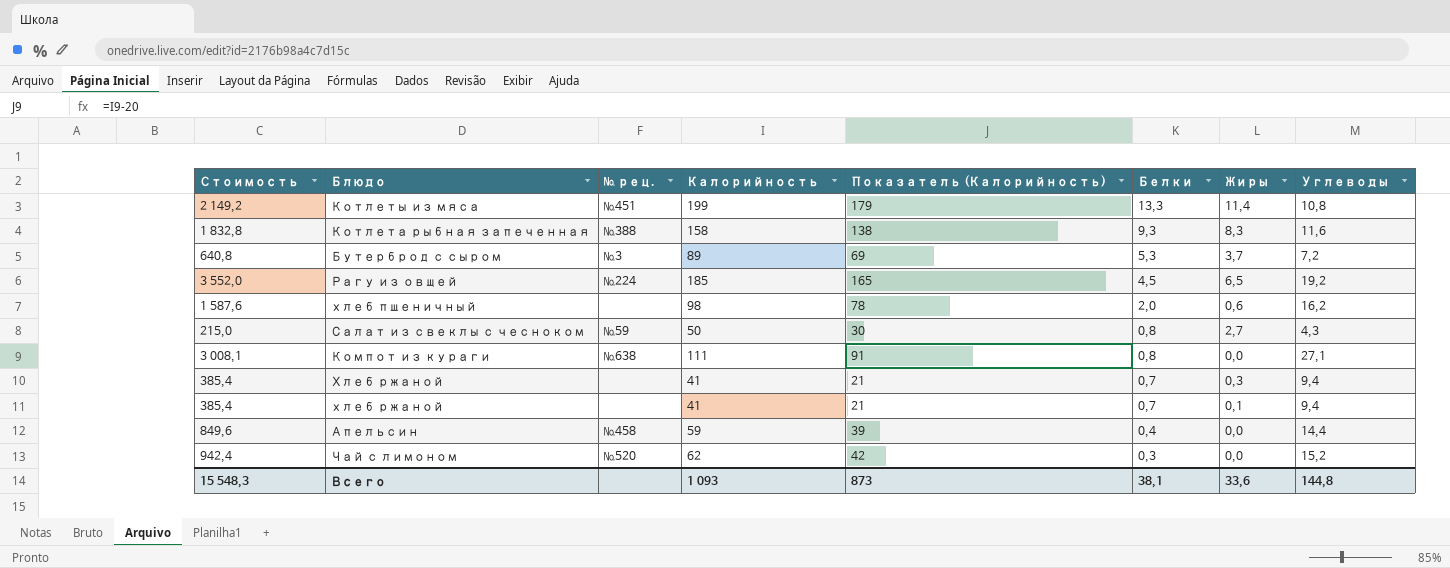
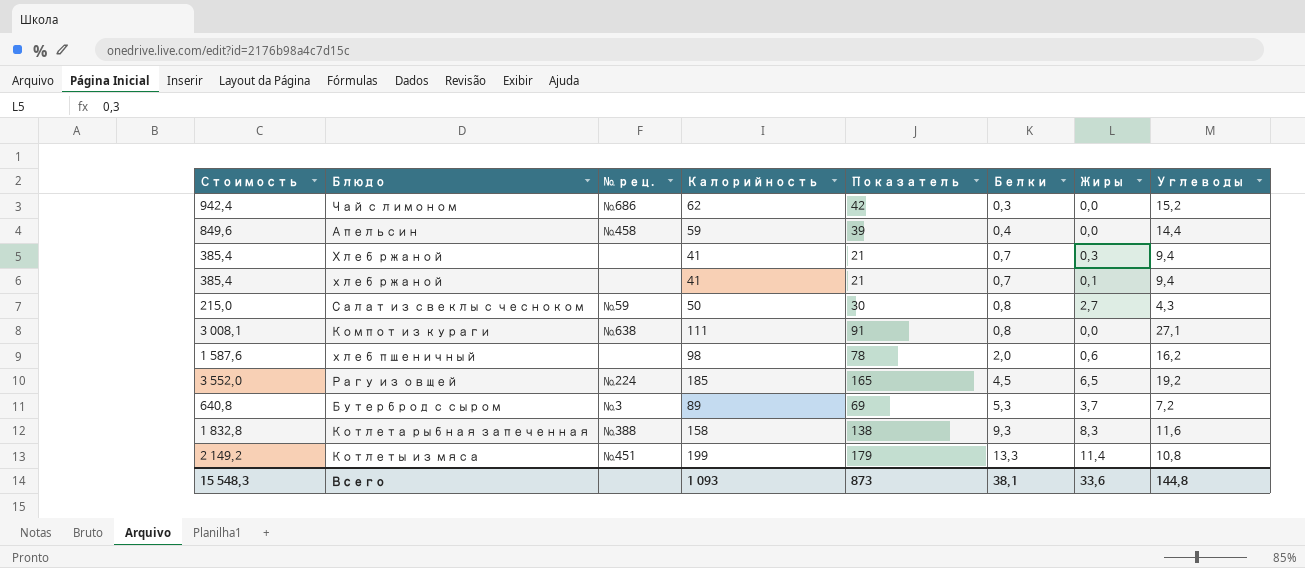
row order: Белки descending -> Белки ascending
column name: Показатель (Калорийность) -> Показатель
Чай с лимоном | № рец.: №520 -> №686

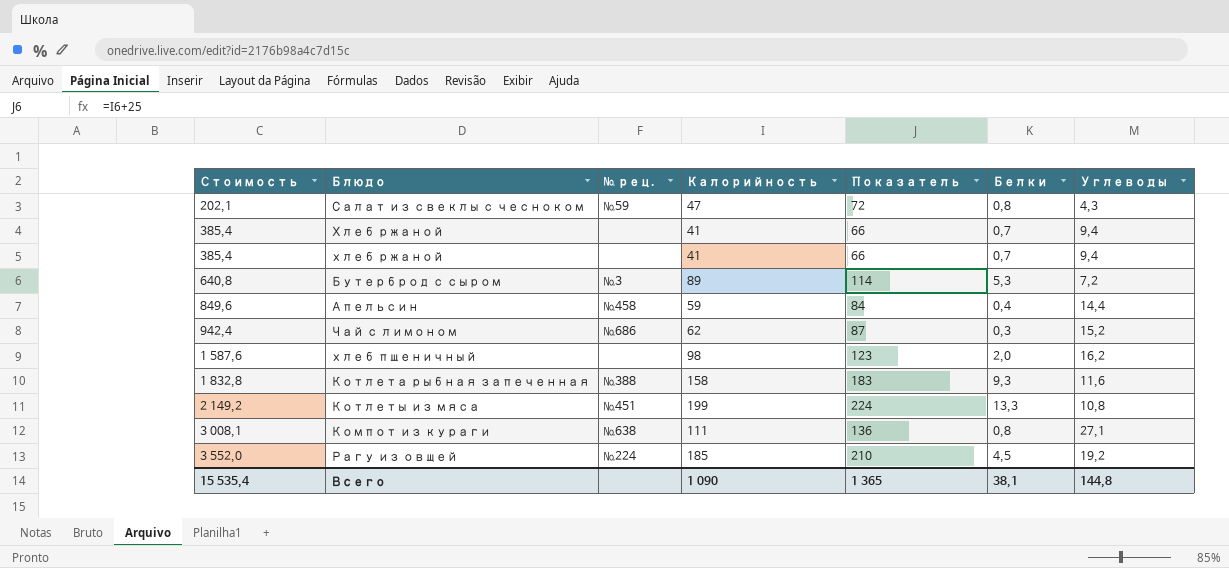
row order: Белки ascending -> Стоимость ascending
column Жиры | position: 7 -> none
column Показатель | formula: [Калорийность] - 20 -> [Калорийность] + 25
Салат из свеклы с чесноком | Стоимость: 215,0 -> 202,1
Салат из свеклы с чесноком | Калорийность: 50 -> 47
Всего | Стоимость: 15 548,3 -> 15 535,4
Всего | Калорийность: 1 093 -> 1 090
Всего | Показатель: 873 -> 1 365

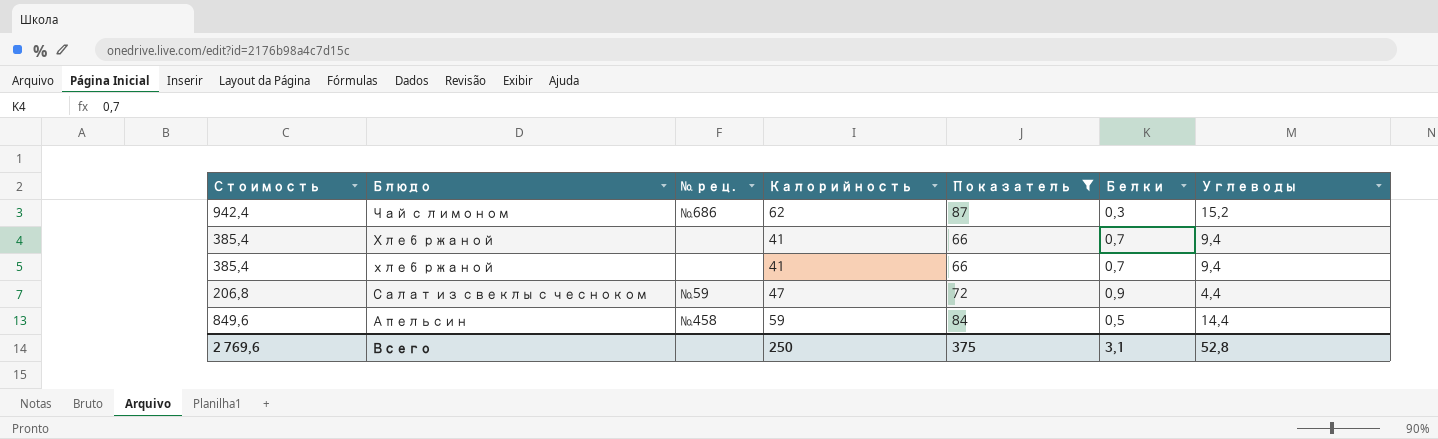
filter: none -> Показатель <= 87
row order: Стоимость ascending -> Блюдо descending
Салат из свеклы с чесноком | Стоимость: 202,1 -> 206,8
Салат из свеклы с чесноком | Белки: 0,8 -> 0,9
Салат из свеклы с чесноком | Углеводы: 4,3 -> 4,4
Апельсин | Белки: 0,4 -> 0,5
Всего | Стоимость: 15 535,4 -> 2 769,6
Всего | Калорийность: 1 090 -> 250
Всего | Показатель: 1 365 -> 375
Всего | Белки: 38,1 -> 3,1
Всего | Углеводы: 144,8 -> 52,8

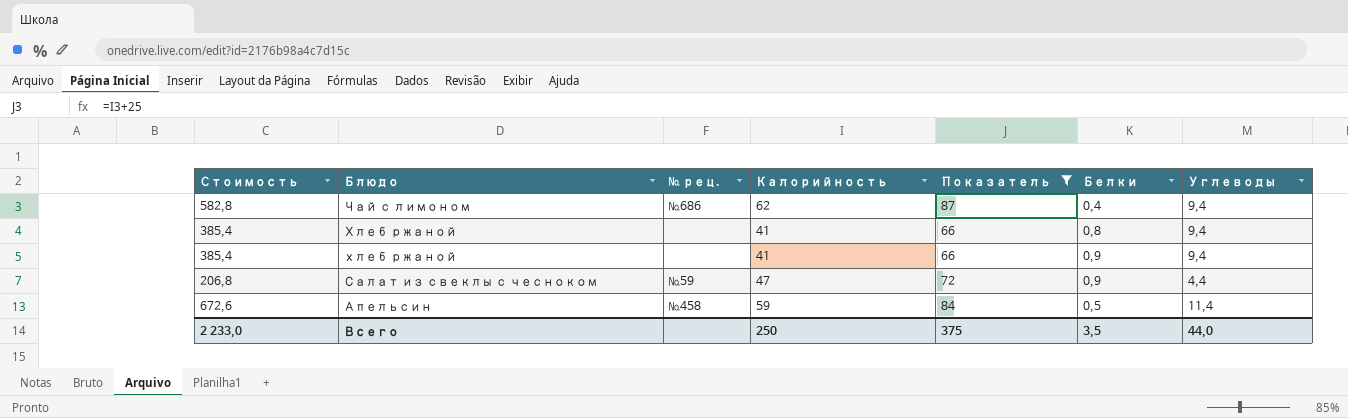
Чай с лимоном | Стоимость: 942,4 -> 582,8
Чай с лимоном | Белки: 0,3 -> 0,4
Чай с лимоном | Углеводы: 15,2 -> 9,4
Хлеб ржаной | Белки: 0,7 -> 0,8
хлеб ржаной | Белки: 0,7 -> 0,9
Апельсин | Стоимость: 849,6 -> 672,6
Апельсин | Углеводы: 14,4 -> 11,4
Всего | Стоимость: 2 769,6 -> 2 233,0
Всего | Белки: 3,1 -> 3,5
Всего | Углеводы: 52,8 -> 44,0

